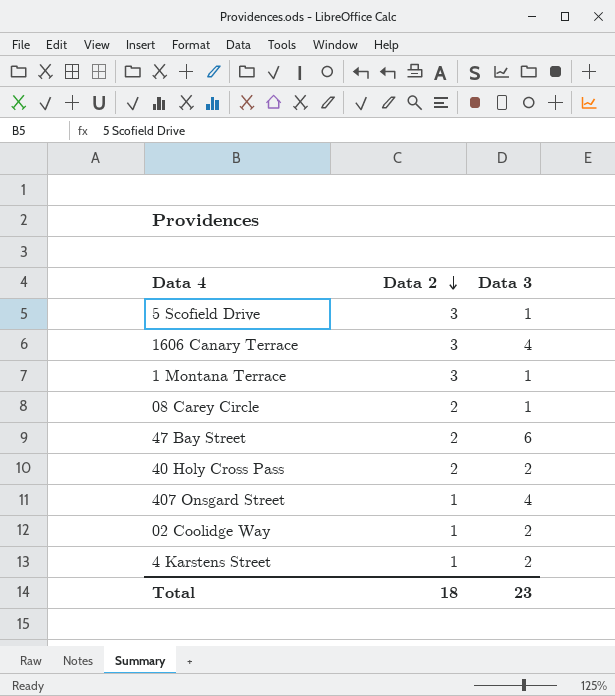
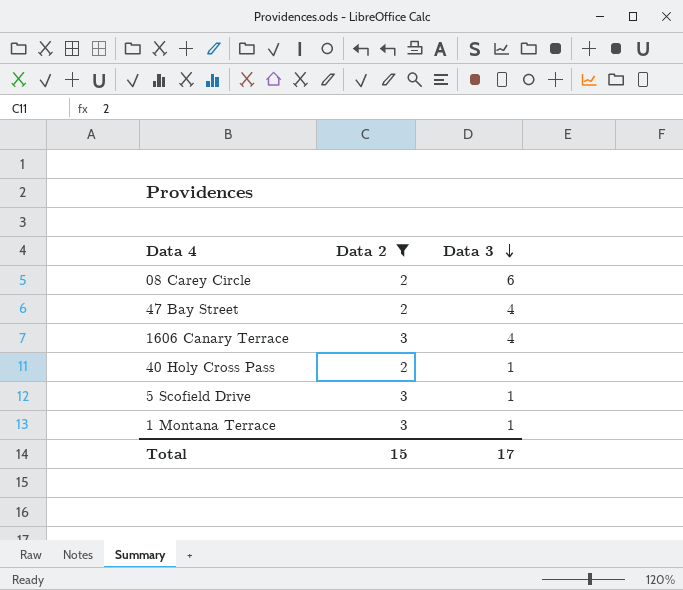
filter: none -> Data 2 != 1
row order: Data 2 descending -> Data 3 descending
08 Carey Circle | Data 3: 1 -> 6
47 Bay Street | Data 3: 6 -> 4
40 Holy Cross Pass | Data 3: 2 -> 1
Total | Data 2: 18 -> 15
Total | Data 3: 23 -> 17

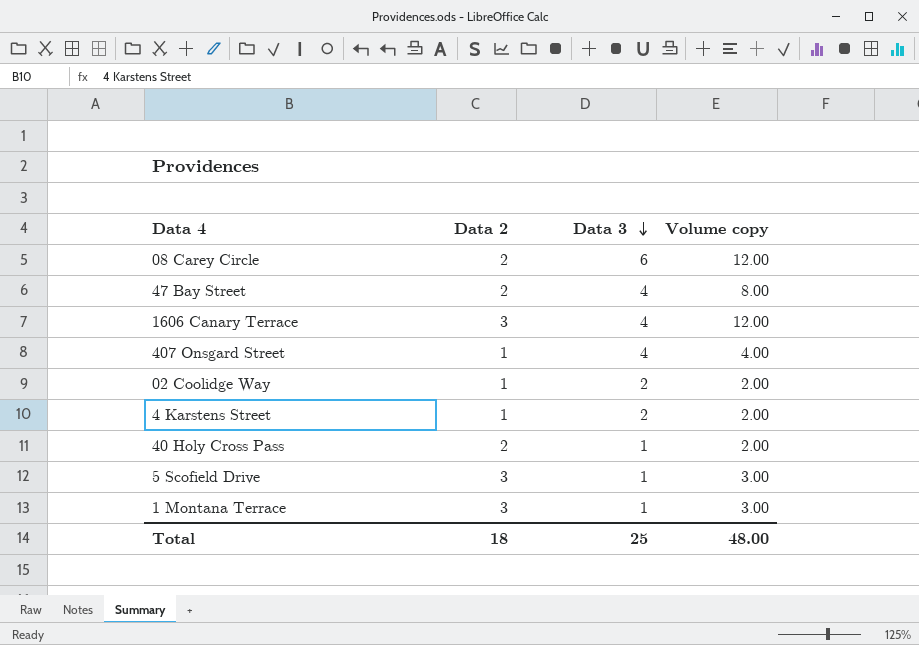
filter: Data 2 != 1 -> none
column Volume copy | formula: none -> [Data 2] * [Data 3]
Total | Data 2: 15 -> 18
Total | Data 3: 17 -> 25

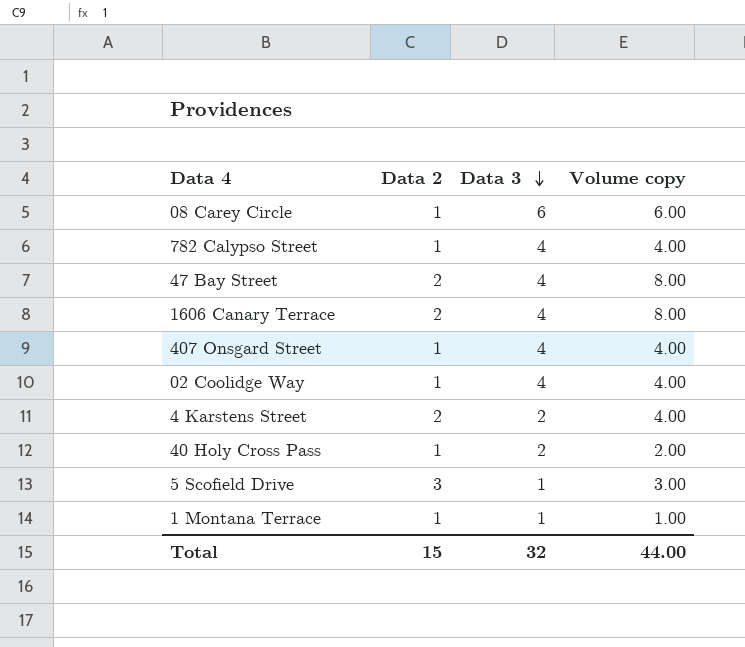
08 Carey Circle | Data 2: 2 -> 1
08 Carey Circle | Volume copy: 12.00 -> 6.00
row 782 Calypso Street: none -> 1 | 4 | 4.00
1606 Canary Terrace | Data 2: 3 -> 2
1606 Canary Terrace | Volume copy: 12.00 -> 8.00
02 Coolidge Way | Data 3: 2 -> 4
02 Coolidge Way | Volume copy: 2.00 -> 4.00
4 Karstens Street | Data 2: 1 -> 2
4 Karstens Street | Volume copy: 2.00 -> 4.00
40 Holy Cross Pass | Data 2: 2 -> 1
40 Holy Cross Pass | Data 3: 1 -> 2
1 Montana Terrace | Data 2: 3 -> 1
1 Montana Terrace | Volume copy: 3.00 -> 1.00
Total | Data 2: 18 -> 15
Total | Data 3: 25 -> 32
Total | Volume copy: 48.00 -> 44.00

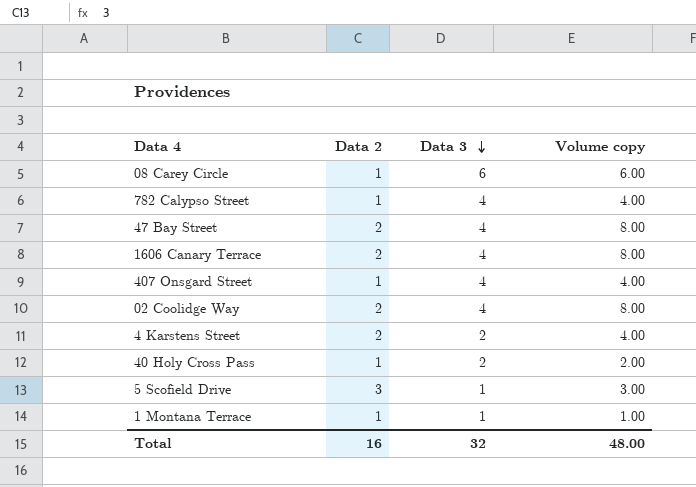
02 Coolidge Way | Data 2: 1 -> 2
02 Coolidge Way | Volume copy: 4.00 -> 8.00
Total | Data 2: 15 -> 16
Total | Volume copy: 44.00 -> 48.00

